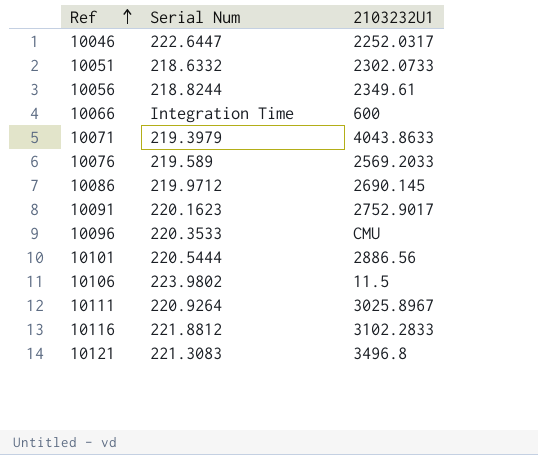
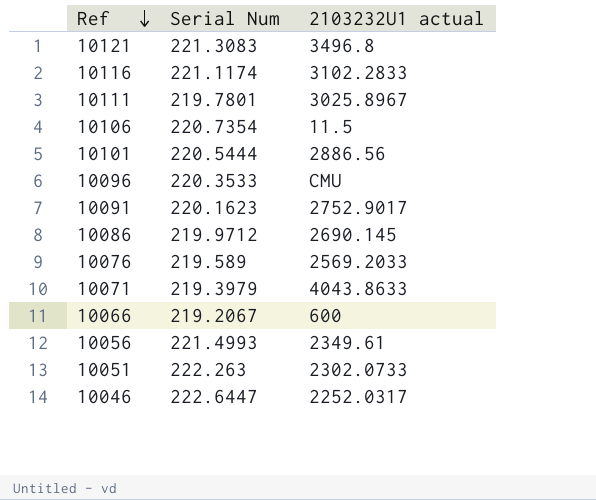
row order: Ref ascending -> Ref descending
column name: 2103232U1 -> 2103232U1 actual
10116 | Serial Num: 221.8812 -> 221.1174
10111 | Serial Num: 220.9264 -> 219.7801
10106 | Serial Num: 223.9802 -> 220.7354
10066 | Serial Num: Integration Time -> 219.2067
10056 | Serial Num: 218.8244 -> 221.4993
10051 | Serial Num: 218.6332 -> 222.263

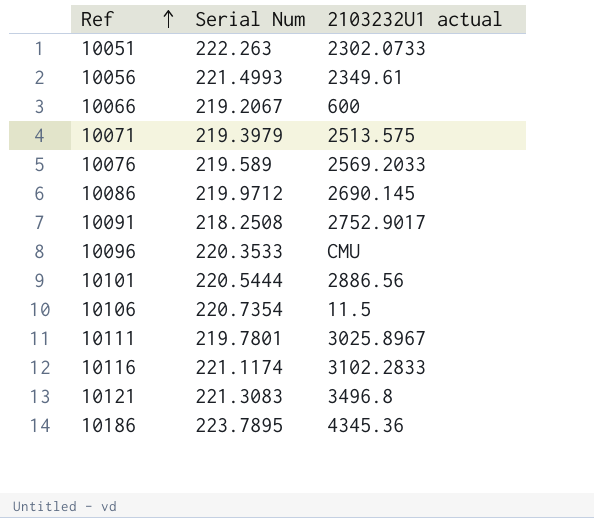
row order: Ref descending -> Ref ascending
row 10046: 222.6447 | 2252.0317 -> none
10071 | 2103232U1 actual: 4043.8633 -> 2513.575
10091 | Serial Num: 220.1623 -> 218.2508
row 10186: none -> 223.7895 | 4345.36

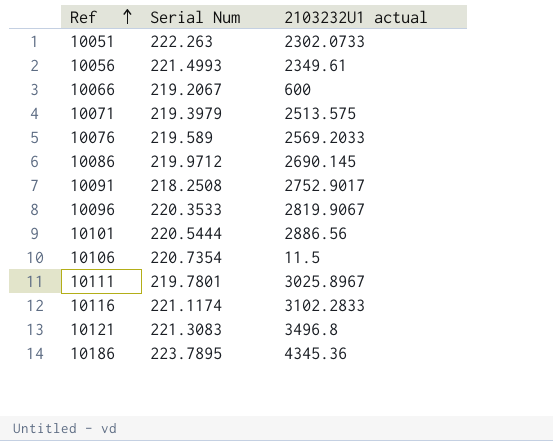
10096 | 2103232U1 actual: CMU -> 2819.9067

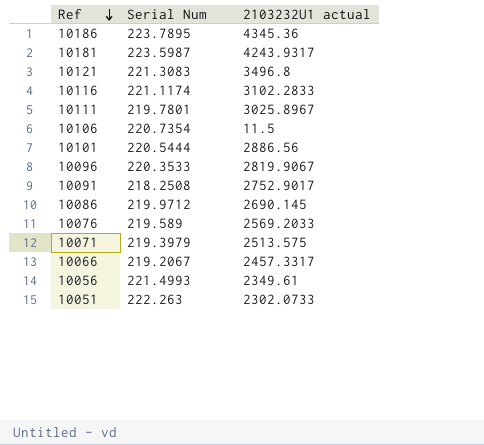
row order: Ref ascending -> Ref descending
row 10181: none -> 223.5987 | 4243.9317
10066 | 2103232U1 actual: 600 -> 2457.3317

